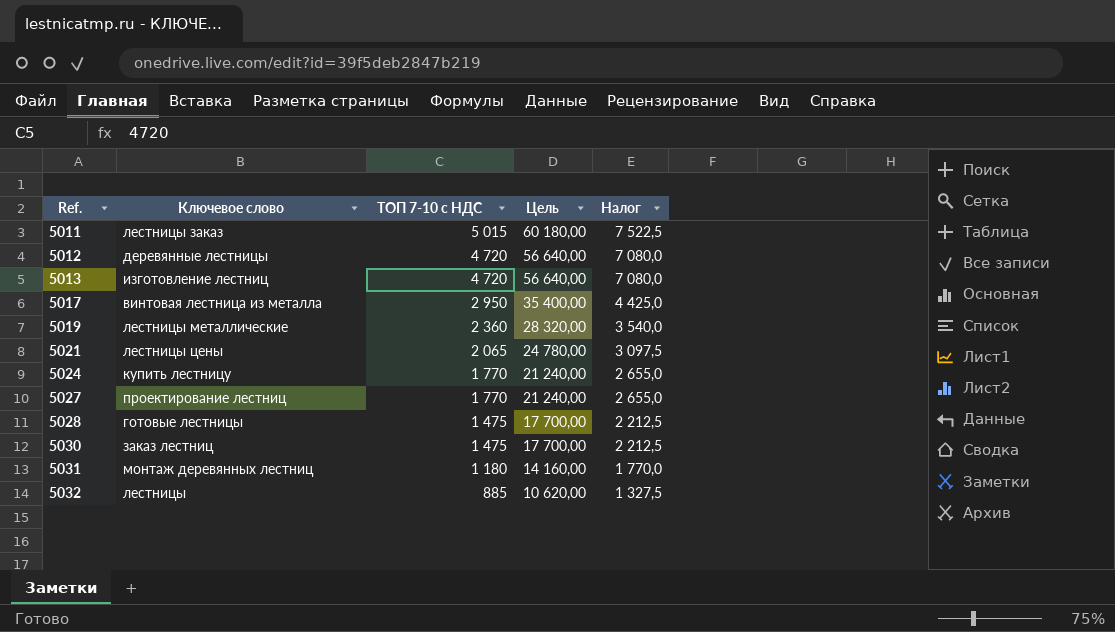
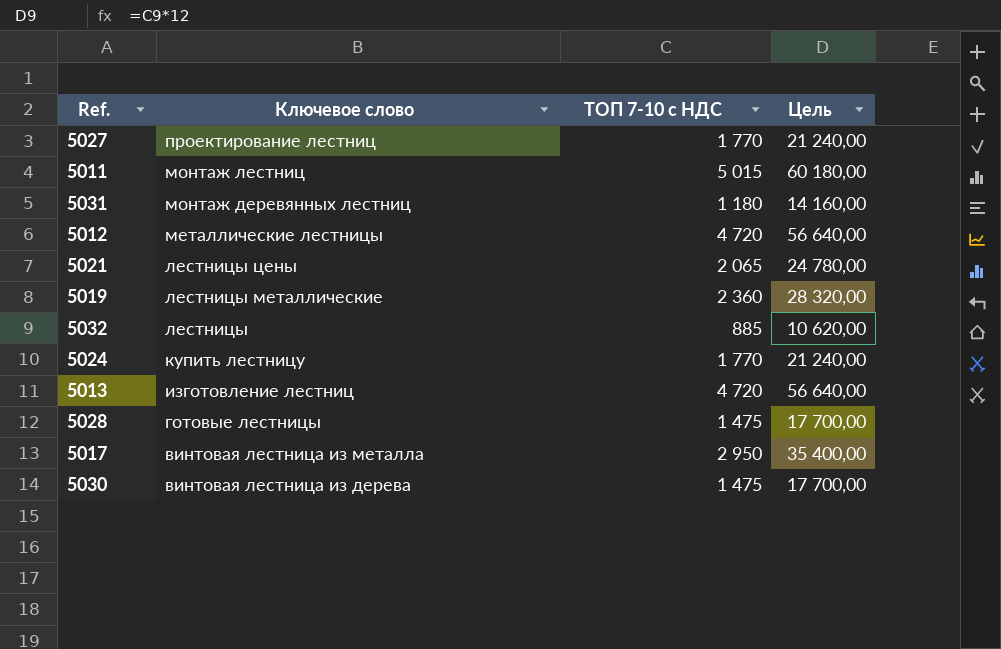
row order: Ref. ascending -> Ключевое слово descending
column Налог | formula: [ТОП 7-10 с НДС] * 1,5 -> none
5011 | Ключевое слово: лестницы заказ -> монтаж лестниц
5012 | Ключевое слово: деревянные лестницы -> металлические лестницы
5030 | Ключевое слово: заказ лестниц -> винтовая лестница из дерева

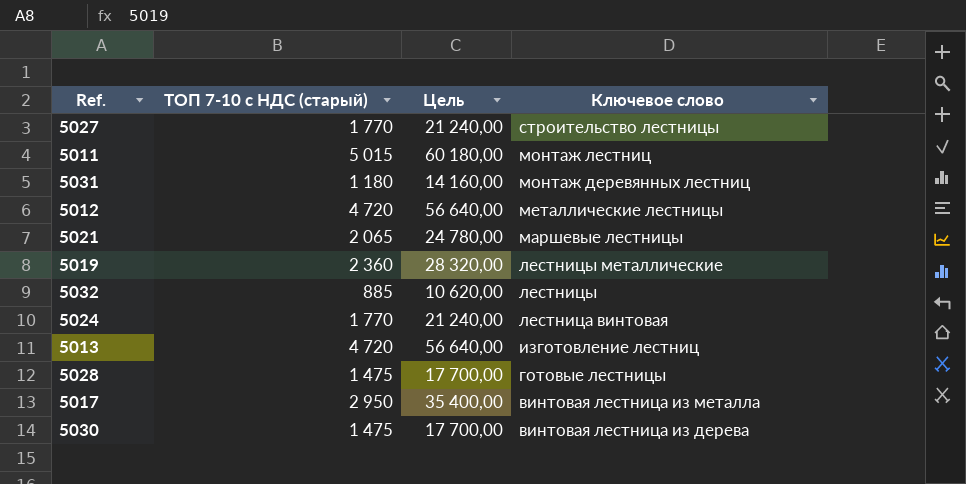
column name: ТОП 7-10 с НДС -> ТОП 7-10 с НДС (старый)
column Ключевое слово | position: 2 -> 4
5027 | Ключевое слово: проектирование лестниц -> строительство лестницы
5021 | Ключевое слово: лестницы цены -> маршевые лестницы
5024 | Ключевое слово: купить лестницу -> лестница винтовая

